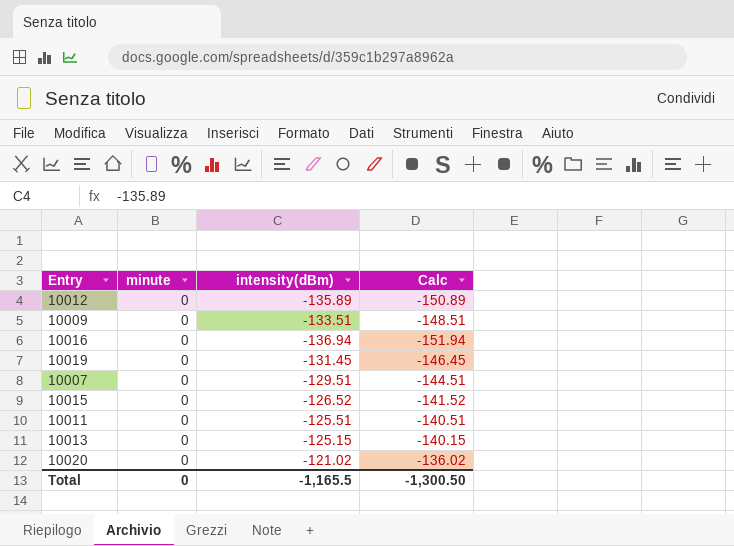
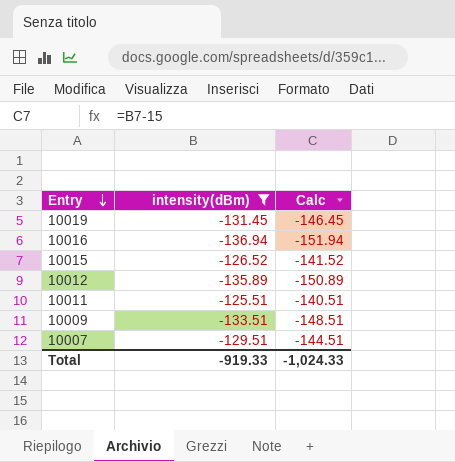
filter: none -> intensity(dBm) <= -125.51
row order: none -> Entry descending
column minute | position: 2 -> none
Total | intensity(dBm): -1,165.5 -> -919.33
Total | Calc: -1,300.50 -> -1,024.33

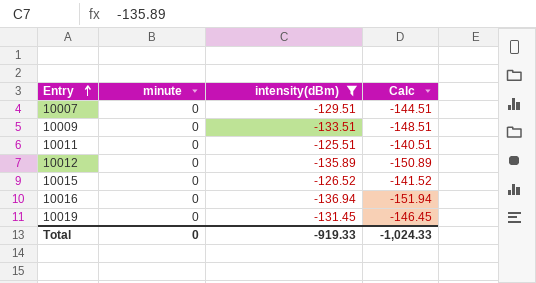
row order: Entry descending -> Entry ascending
column minute | position: none -> 2

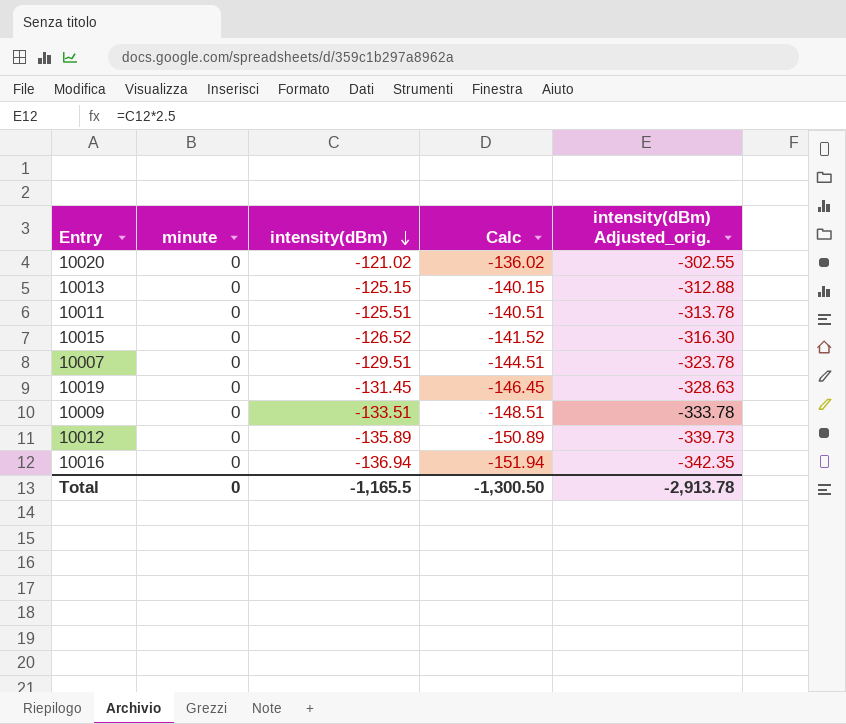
filter: intensity(dBm) <= -125.51 -> none
row order: Entry ascending -> intensity(dBm) descending
column intensity(dBm) Adjusted_orig. | formula: none -> [intensity(dBm)] * 2.5
Total | intensity(dBm): -919.33 -> -1,165.5
Total | Calc: -1,024.33 -> -1,300.50

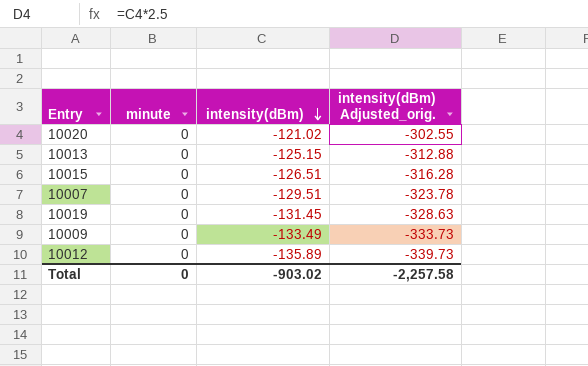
column Calc | formula: [intensity(dBm)] - 15 -> none
row 10011: 0 | -125.51 | -140.51 | -313.78 -> none
row 10016: 0 | -136.94 | -151.94 | -342.35 -> none
10015 | intensity(dBm): -126.52 -> -126.51
10015 | intensity(dBm) Adjusted_orig.: -316.30 -> -316.28
10009 | intensity(dBm): -133.51 -> -133.49
10009 | intensity(dBm) Adjusted_orig.: -333.78 -> -333.73
Total | intensity(dBm): -1,165.5 -> -903.02
Total | intensity(dBm) Adjusted_orig.: -2,913.78 -> -2,257.58

